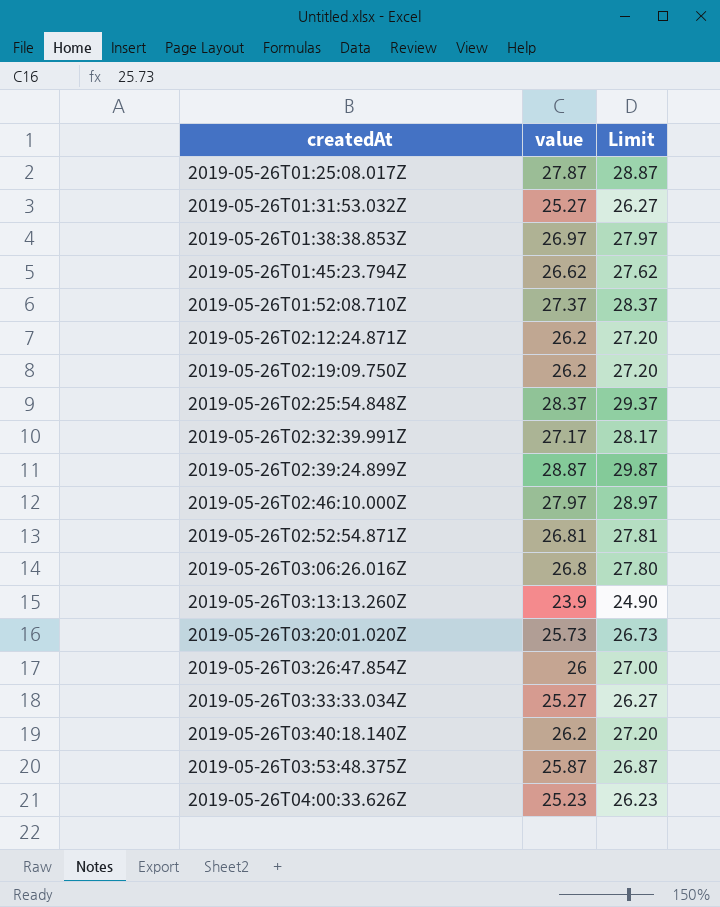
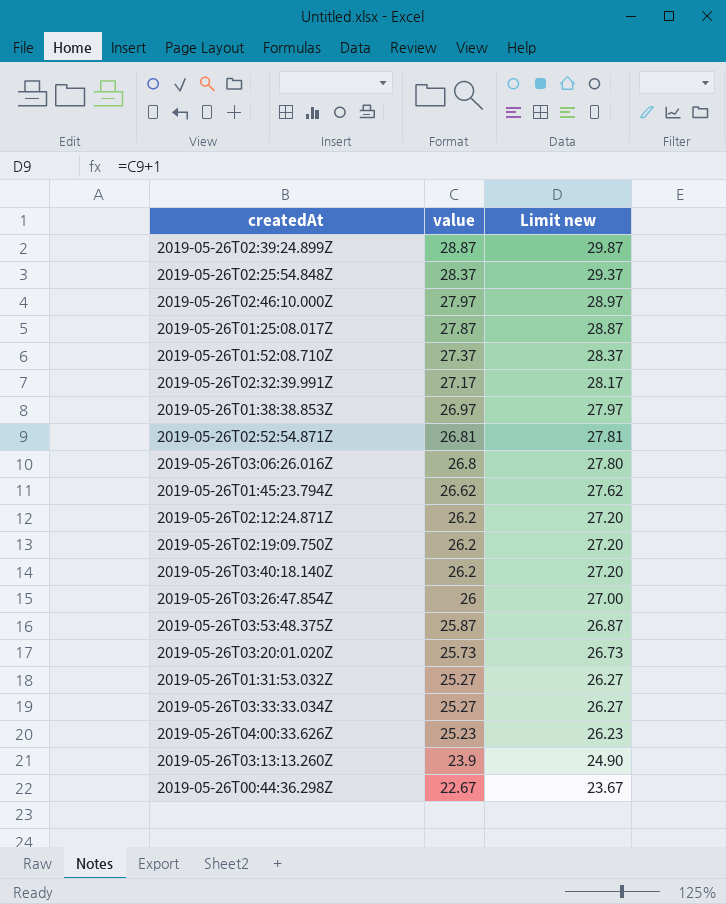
row order: createdAt ascending -> value descending
column name: Limit -> Limit new
row 2019-05-26T00:44:36.298Z: none -> 22.67 | 23.67

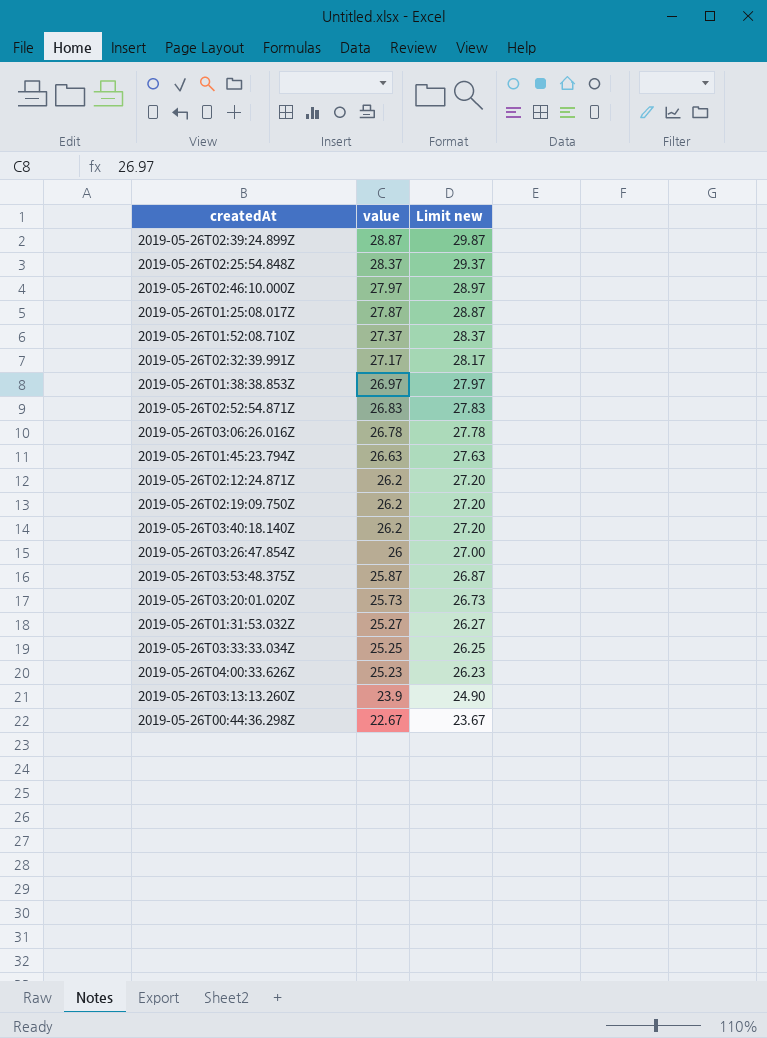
2019-05-26T02:52:54.871Z | value: 26.81 -> 26.83
2019-05-26T02:52:54.871Z | Limit new: 27.81 -> 27.83
2019-05-26T03:06:26.016Z | value: 26.8 -> 26.78
2019-05-26T03:06:26.016Z | Limit new: 27.80 -> 27.78
2019-05-26T01:45:23.794Z | value: 26.62 -> 26.63
2019-05-26T01:45:23.794Z | Limit new: 27.62 -> 27.63
2019-05-26T03:33:33.034Z | value: 25.27 -> 25.25
2019-05-26T03:33:33.034Z | Limit new: 26.27 -> 26.25

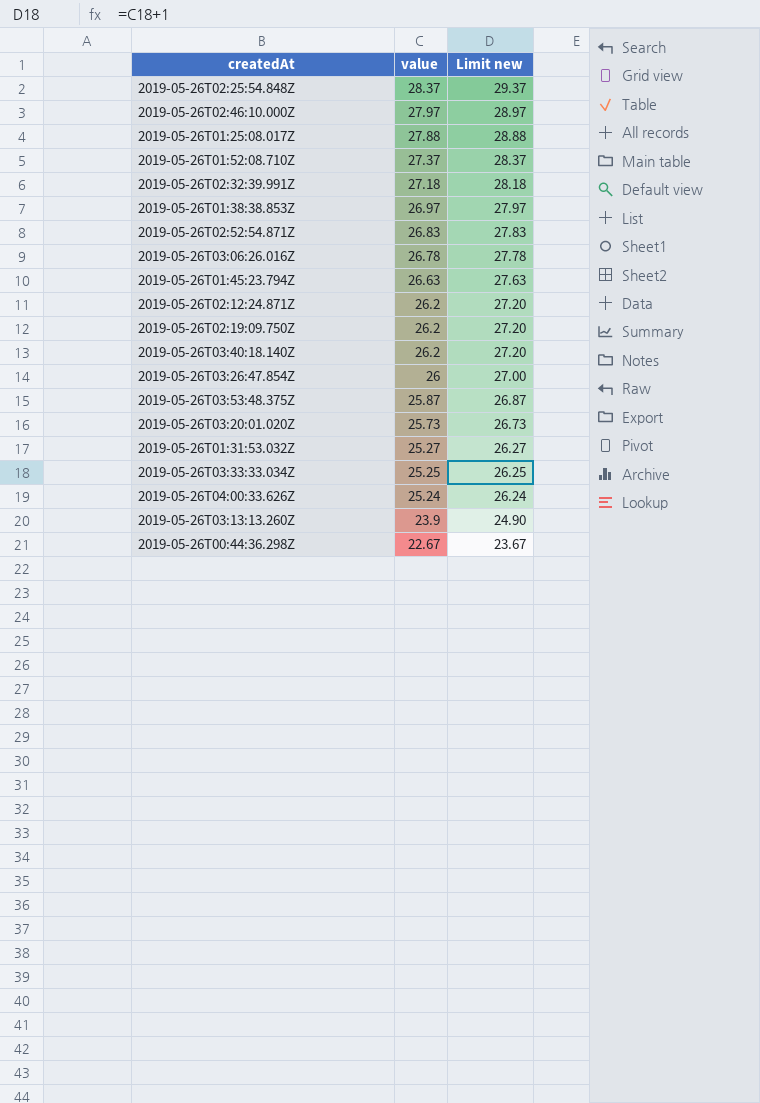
row 2019-05-26T02:39:24.899Z: 28.87 | 29.87 -> none
2019-05-26T01:25:08.017Z | value: 27.87 -> 27.88
2019-05-26T01:25:08.017Z | Limit new: 28.87 -> 28.88
2019-05-26T02:32:39.991Z | value: 27.17 -> 27.18
2019-05-26T02:32:39.991Z | Limit new: 28.17 -> 28.18
2019-05-26T04:00:33.626Z | value: 25.23 -> 25.24
2019-05-26T04:00:33.626Z | Limit new: 26.23 -> 26.24

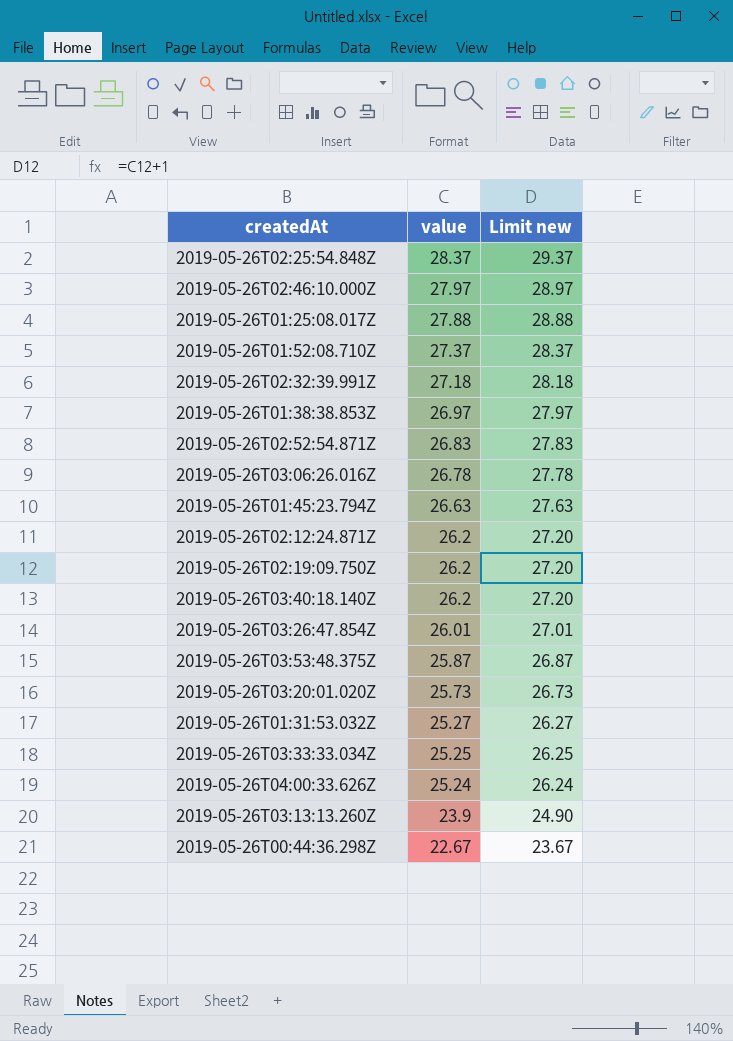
2019-05-26T03:26:47.854Z | value: 26 -> 26.01
2019-05-26T03:26:47.854Z | Limit new: 27.00 -> 27.01

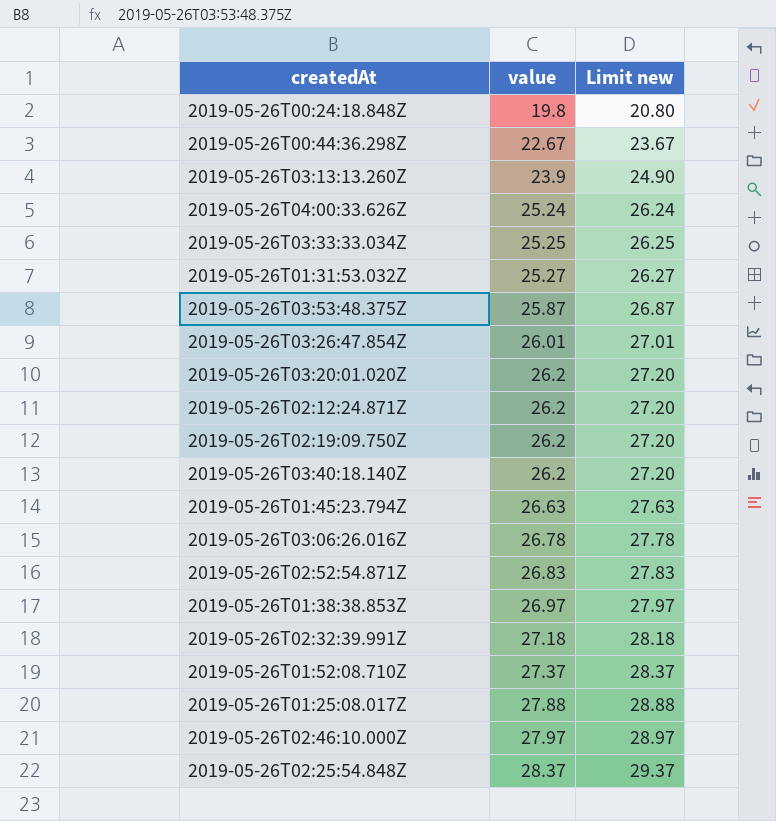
row order: value descending -> value ascending
row 2019-05-26T00:24:18.848Z: none -> 19.8 | 20.80
2019-05-26T03:20:01.020Z | value: 25.73 -> 26.2
2019-05-26T03:20:01.020Z | Limit new: 26.73 -> 27.20

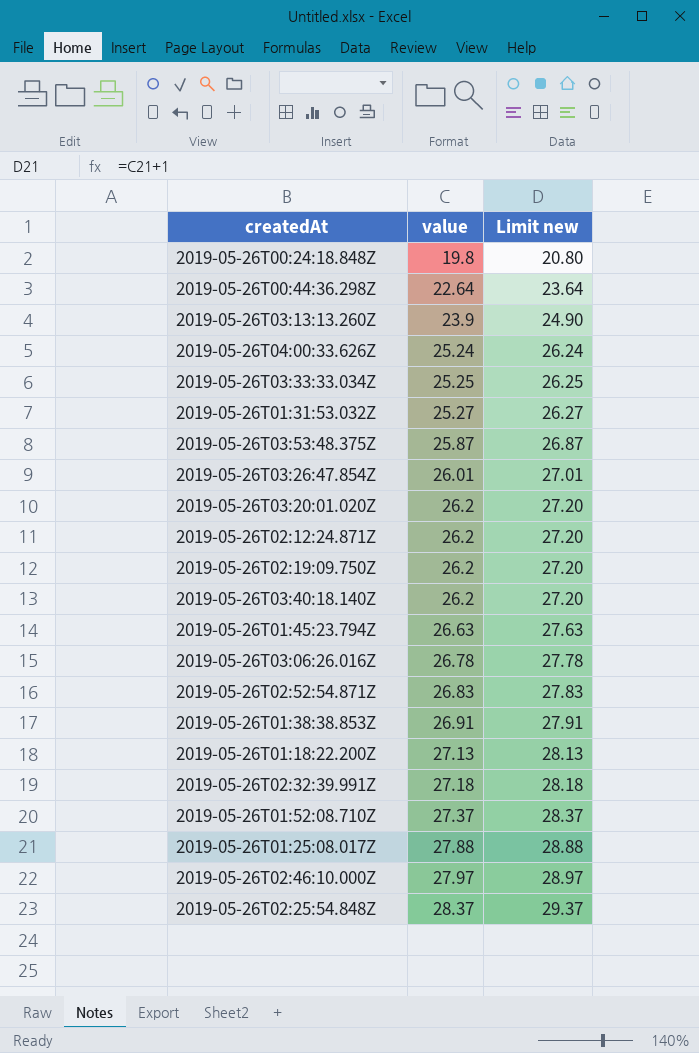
2019-05-26T00:44:36.298Z | value: 22.67 -> 22.64
2019-05-26T00:44:36.298Z | Limit new: 23.67 -> 23.64
2019-05-26T01:38:38.853Z | value: 26.97 -> 26.91
2019-05-26T01:38:38.853Z | Limit new: 27.97 -> 27.91
row 2019-05-26T01:18:22.200Z: none -> 27.13 | 28.13

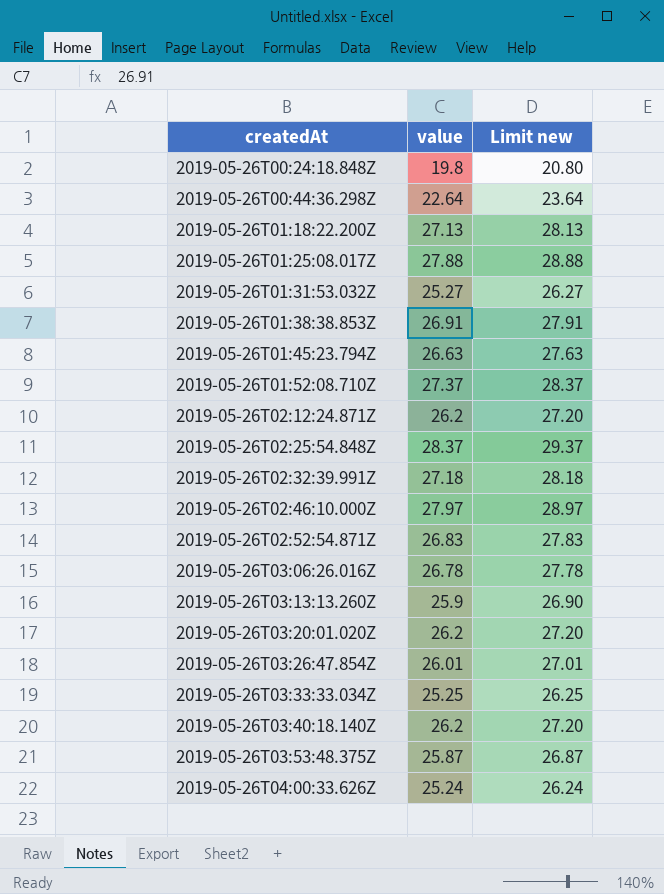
row order: value ascending -> createdAt ascending
row 2019-05-26T02:19:09.750Z: 26.2 | 27.20 -> none
2019-05-26T03:13:13.260Z | value: 23.9 -> 25.9
2019-05-26T03:13:13.260Z | Limit new: 24.90 -> 26.90

